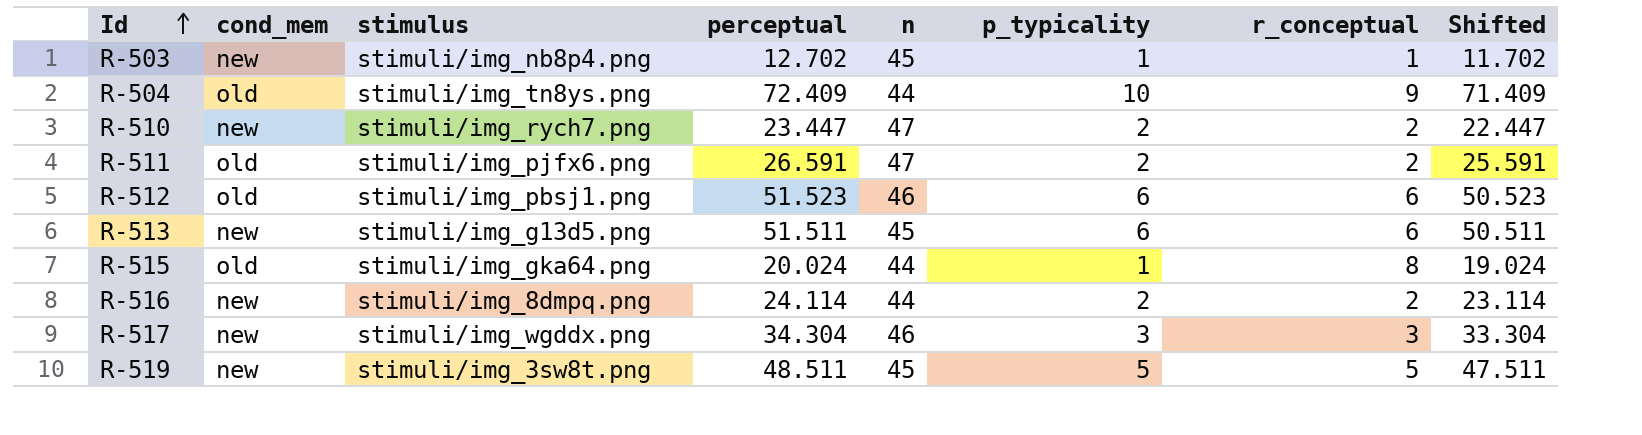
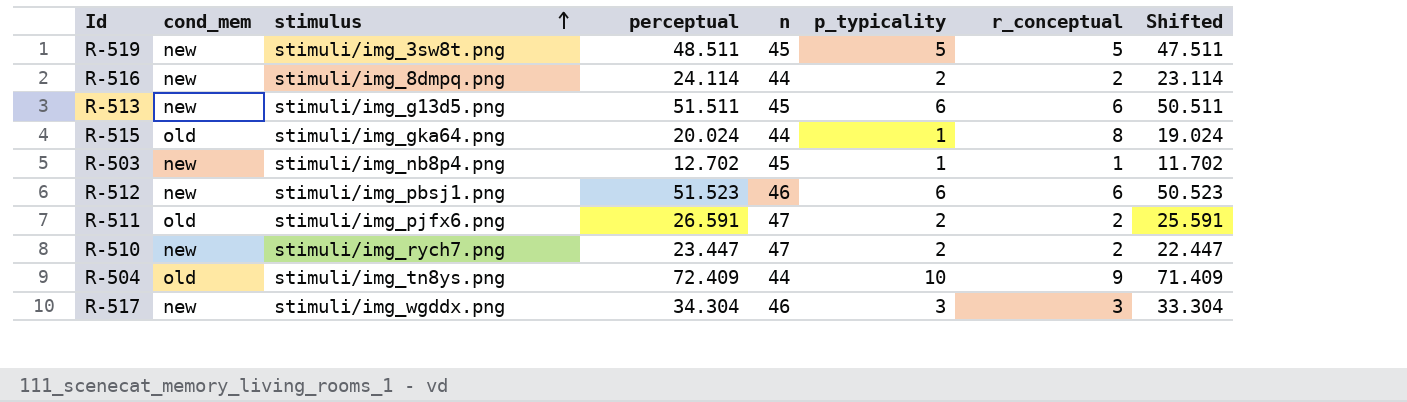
row order: Id ascending -> stimulus ascending
R-512 | cond_mem: old -> new

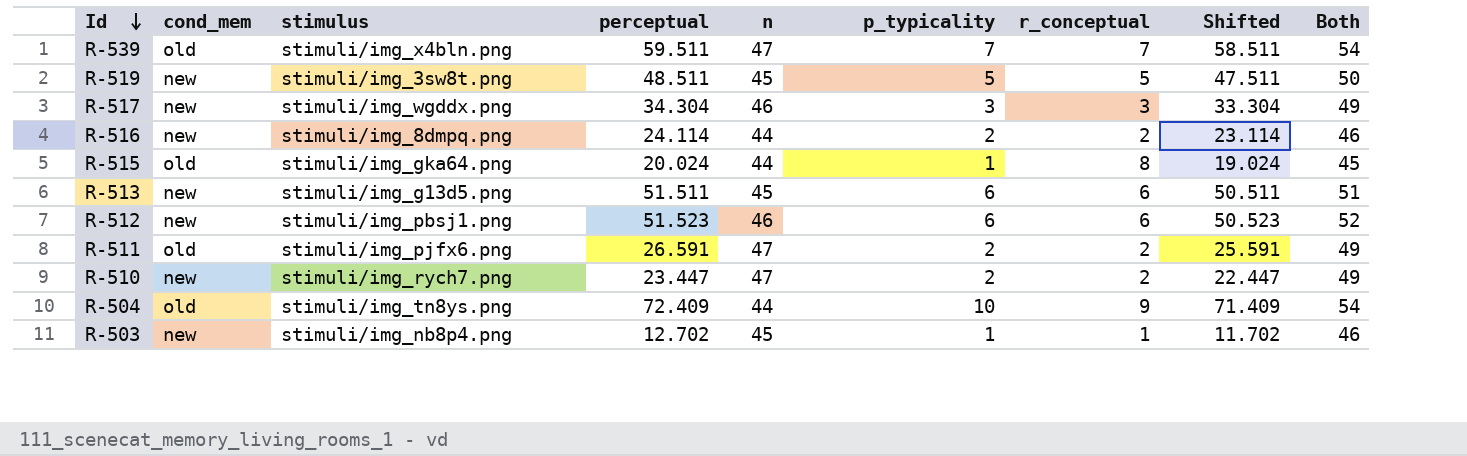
row order: stimulus ascending -> Id descending
column Both | formula: none -> [n] + [p_typicality]
row R-539: none -> old | stimuli/img_x4bln.png | 59.511 | 47 | 7 | 7 | 58.511 | 54

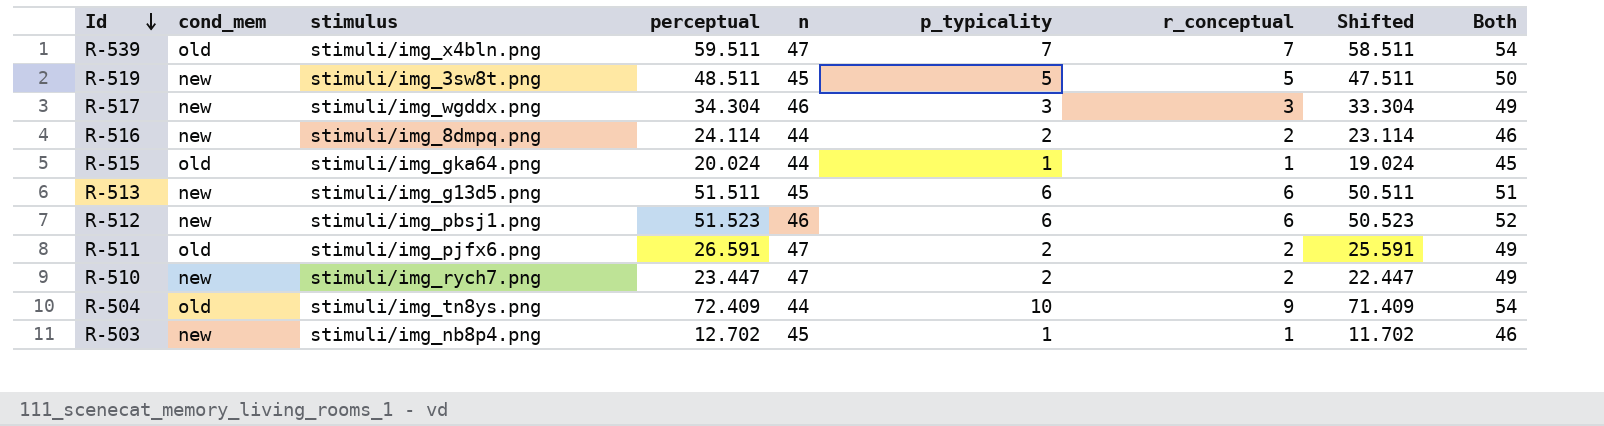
R-515 | r_conceptual: 8 -> 1

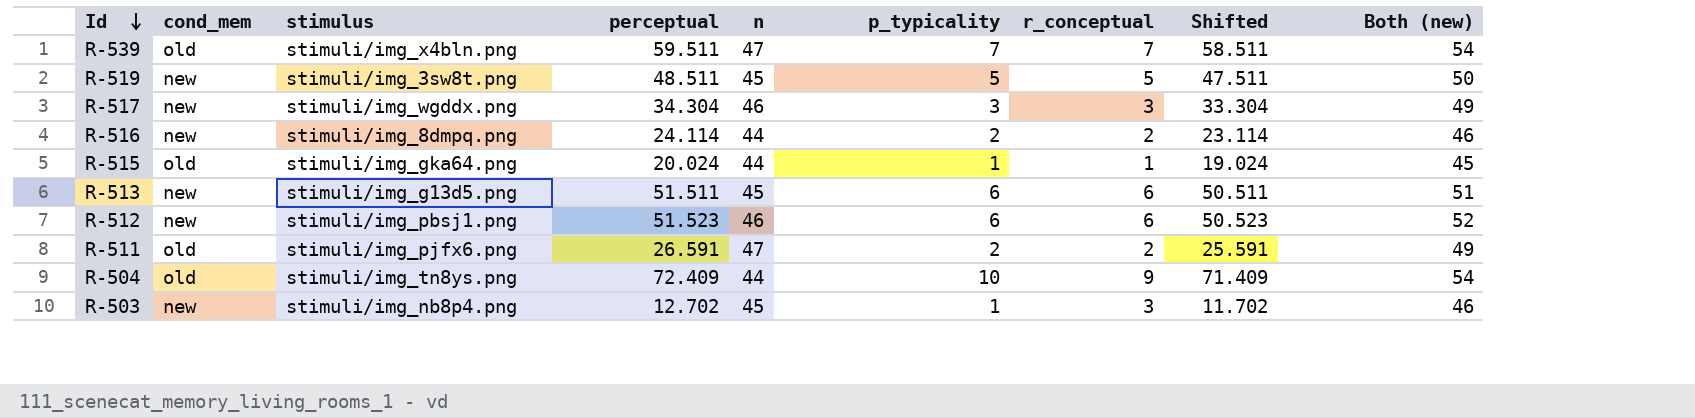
column name: Both -> Both (new)
row R-510: new | stimuli/img_rych7.png | 23.447 | 47 | 2 | 2 | 22.447 | 49 -> none
R-503 | r_conceptual: 1 -> 3

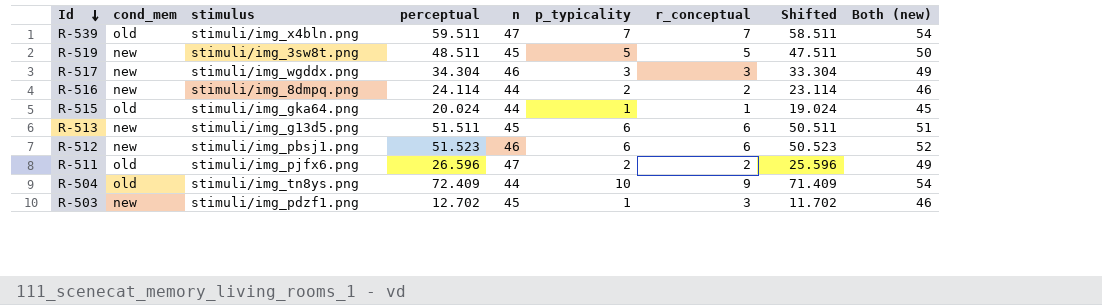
R-511 | perceptual: 26.591 -> 26.596
R-511 | Shifted: 25.591 -> 25.596
R-503 | stimulus: stimuli/img_nb8p4.png -> stimuli/img_pdzf1.png

